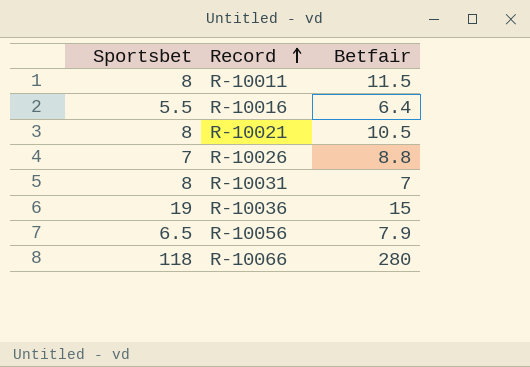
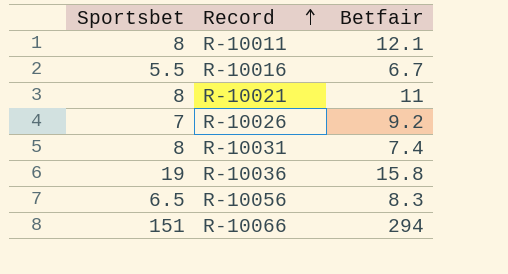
R-10011 | Betfair: 11.5 -> 12.1
R-10016 | Betfair: 6.4 -> 6.7
R-10021 | Betfair: 10.5 -> 11
R-10026 | Betfair: 8.8 -> 9.2
R-10031 | Betfair: 7 -> 7.4
R-10036 | Betfair: 15 -> 15.8
R-10056 | Betfair: 7.9 -> 8.3
R-10066 | Sportsbet: 118 -> 151
R-10066 | Betfair: 280 -> 294

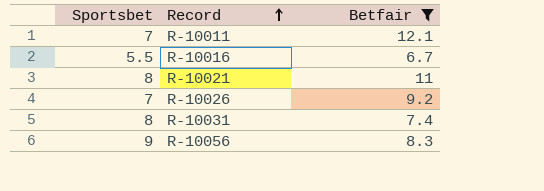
filter: none -> Betfair <= 12.1
R-10011 | Sportsbet: 8 -> 7
R-10056 | Sportsbet: 6.5 -> 9

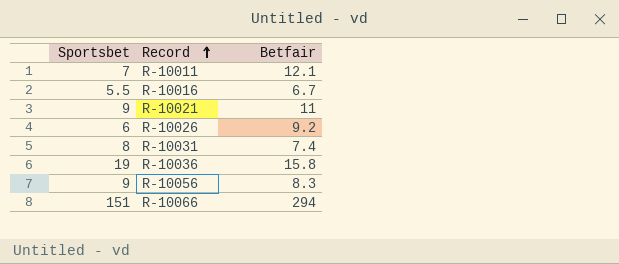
filter: Betfair <= 12.1 -> none
R-10021 | Sportsbet: 8 -> 9
R-10026 | Sportsbet: 7 -> 6

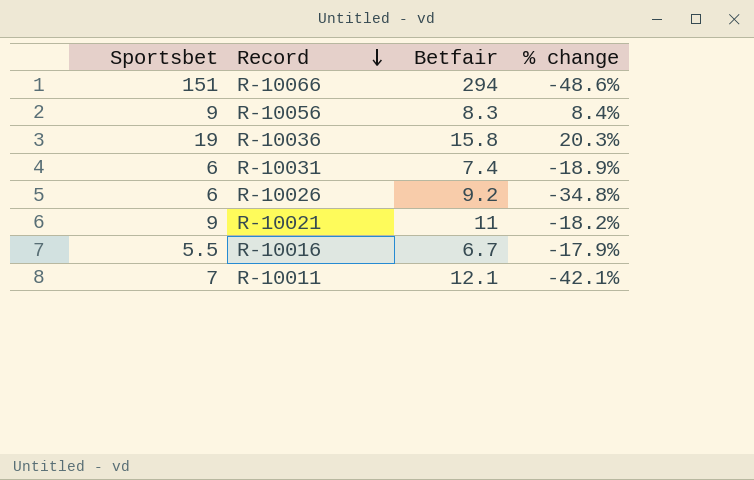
row order: Record ascending -> Record descending
column % change | formula: none -> ([Sportsbet] - [Betfair]) / [Betfair]
R-10031 | Sportsbet: 8 -> 6

